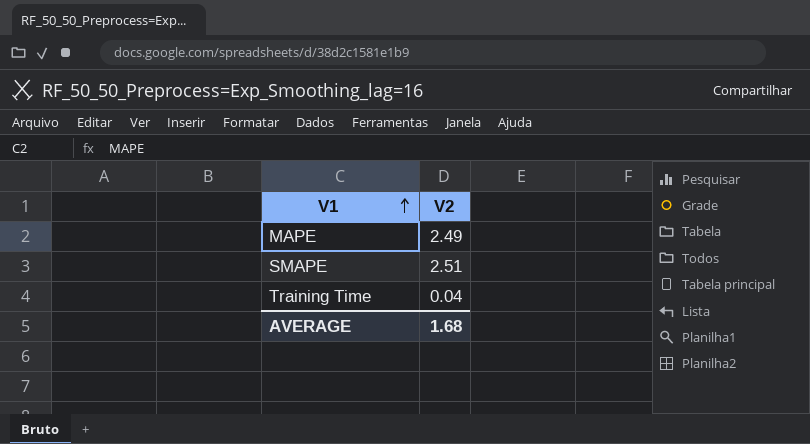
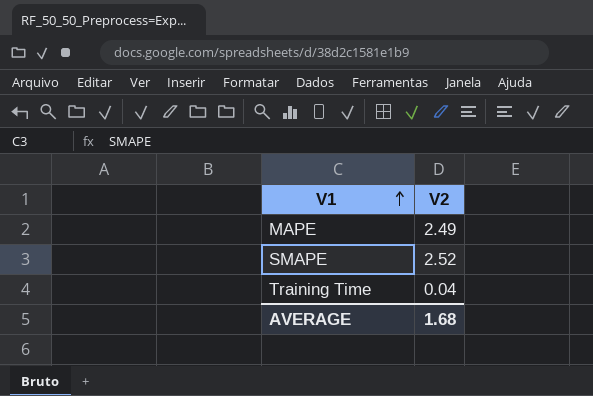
SMAPE | V2: 2.51 -> 2.52

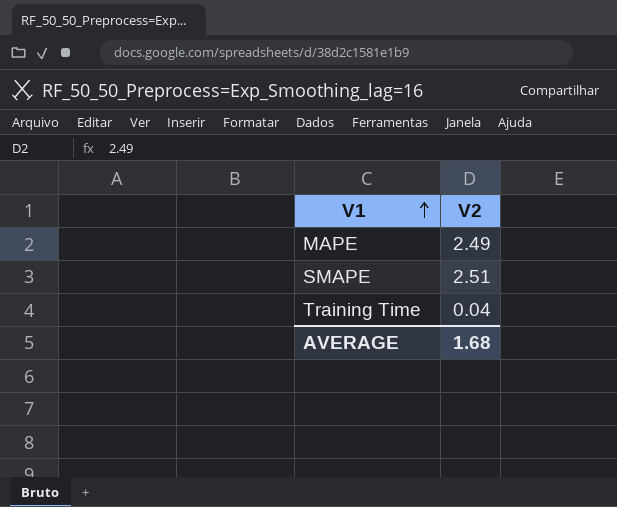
SMAPE | V2: 2.52 -> 2.51

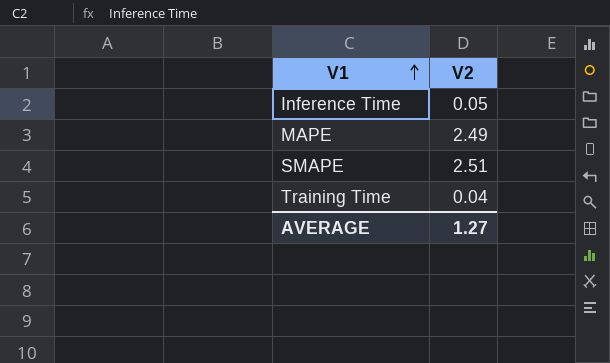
row Inference Time: none -> 0.05
AVERAGE | V2: 1.68 -> 1.27

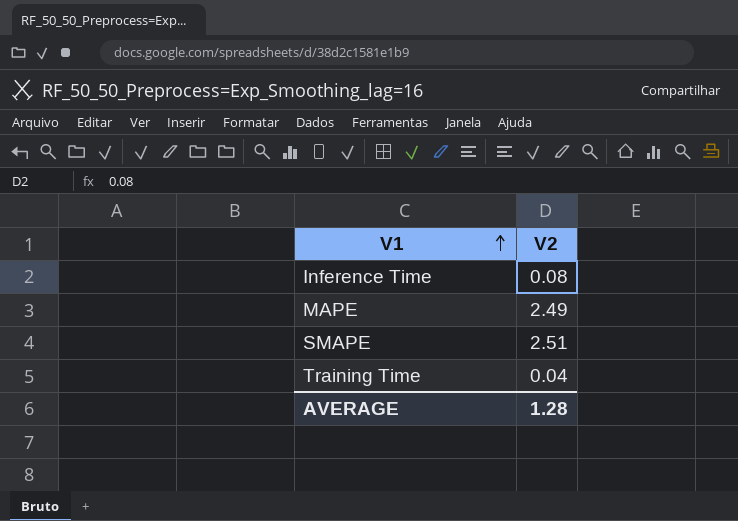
Inference Time | V2: 0.05 -> 0.08
AVERAGE | V2: 1.27 -> 1.28

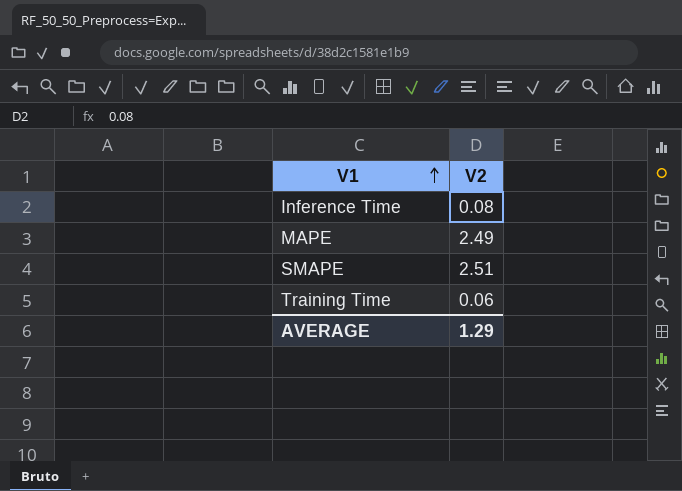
Training Time | V2: 0.04 -> 0.06
AVERAGE | V2: 1.28 -> 1.29

